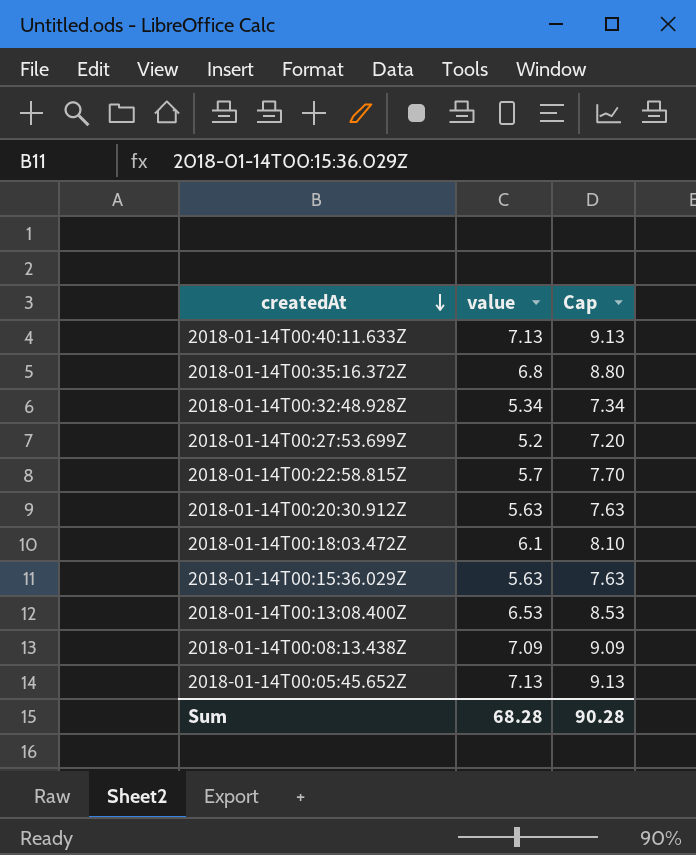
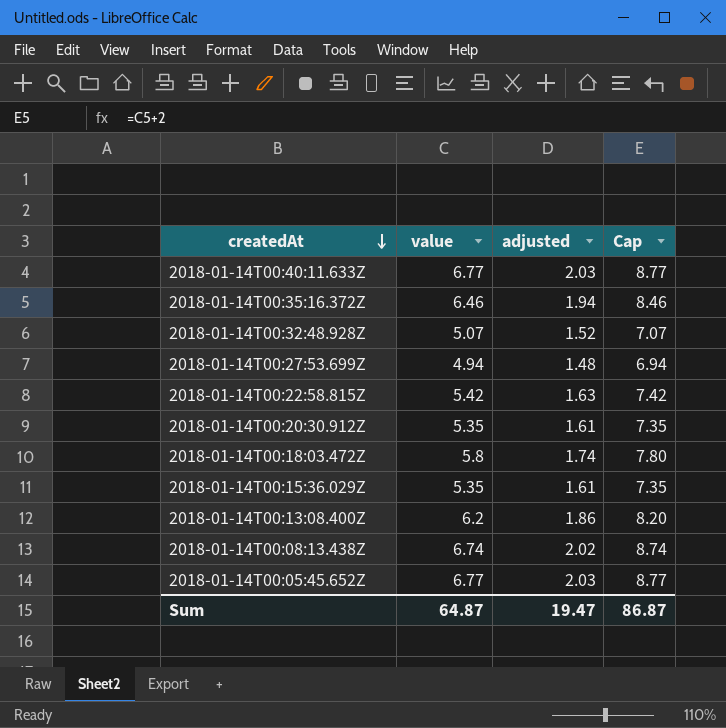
column adjusted | formula: none -> [value] * 0.3
2018-01-14T00:40:11.633Z | value: 7.13 -> 6.77
2018-01-14T00:40:11.633Z | Cap: 9.13 -> 8.77
2018-01-14T00:35:16.372Z | value: 6.8 -> 6.46
2018-01-14T00:35:16.372Z | Cap: 8.80 -> 8.46
2018-01-14T00:32:48.928Z | value: 5.34 -> 5.07
2018-01-14T00:32:48.928Z | Cap: 7.34 -> 7.07
2018-01-14T00:27:53.699Z | value: 5.2 -> 4.94
2018-01-14T00:27:53.699Z | Cap: 7.20 -> 6.94
2018-01-14T00:22:58.815Z | value: 5.7 -> 5.42
2018-01-14T00:22:58.815Z | Cap: 7.70 -> 7.42
2018-01-14T00:20:30.912Z | value: 5.63 -> 5.35
2018-01-14T00:20:30.912Z | Cap: 7.63 -> 7.35
2018-01-14T00:18:03.472Z | value: 6.1 -> 5.8
2018-01-14T00:18:03.472Z | Cap: 8.10 -> 7.80
2018-01-14T00:15:36.029Z | value: 5.63 -> 5.35
2018-01-14T00:15:36.029Z | Cap: 7.63 -> 7.35
2018-01-14T00:13:08.400Z | value: 6.53 -> 6.2
2018-01-14T00:13:08.400Z | Cap: 8.53 -> 8.20
2018-01-14T00:08:13.438Z | value: 7.09 -> 6.74
2018-01-14T00:08:13.438Z | Cap: 9.09 -> 8.74
2018-01-14T00:05:45.652Z | value: 7.13 -> 6.77
2018-01-14T00:05:45.652Z | Cap: 9.13 -> 8.77
Sum | value: 68.28 -> 64.87
Sum | Cap: 90.28 -> 86.87

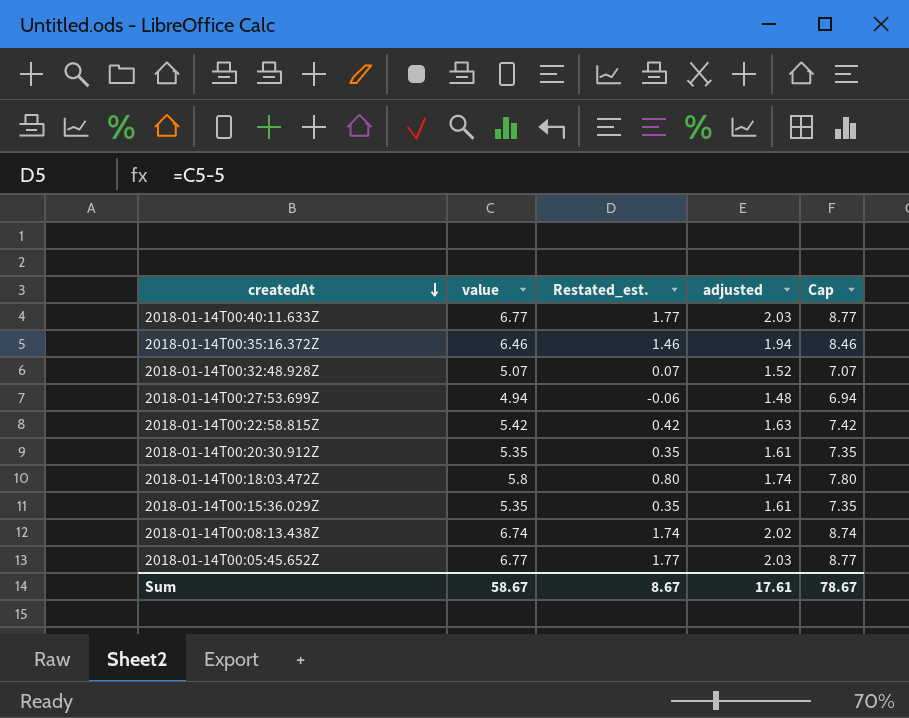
column Restated_est. | formula: none -> [value] - 5
row 2018-01-14T00:13:08.400Z: 6.2 | 1.86 | 8.20 -> none
Sum | value: 64.87 -> 58.67
Sum | adjusted: 19.47 -> 17.61
Sum | Cap: 86.87 -> 78.67

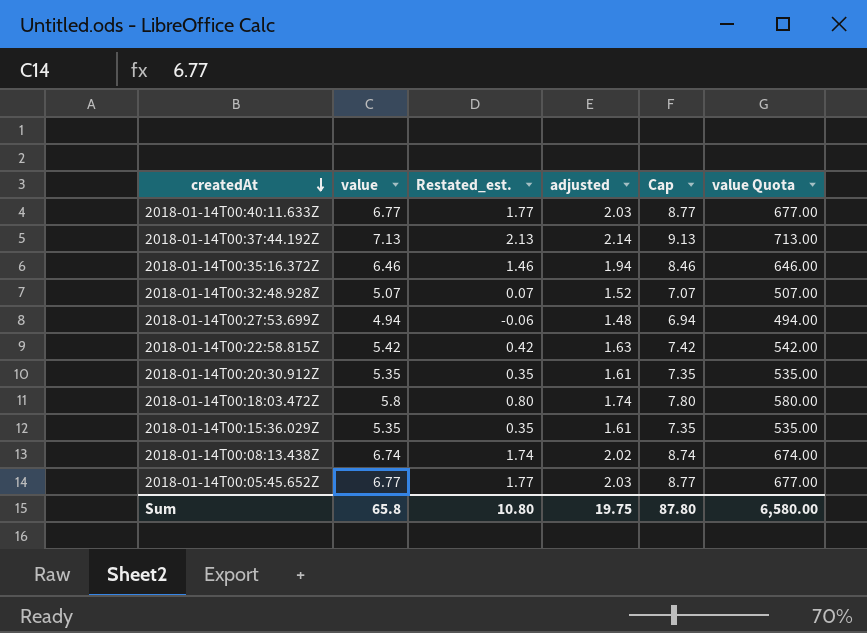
column value Quota | formula: none -> [value] * 100
row 2018-01-14T00:37:44.192Z: none -> 7.13 | 2.13 | 2.14 | 9.13 | 713.00
Sum | value: 58.67 -> 65.8
Sum | Restated_est.: 8.67 -> 10.80
Sum | adjusted: 17.61 -> 19.75
Sum | Cap: 78.67 -> 87.80

